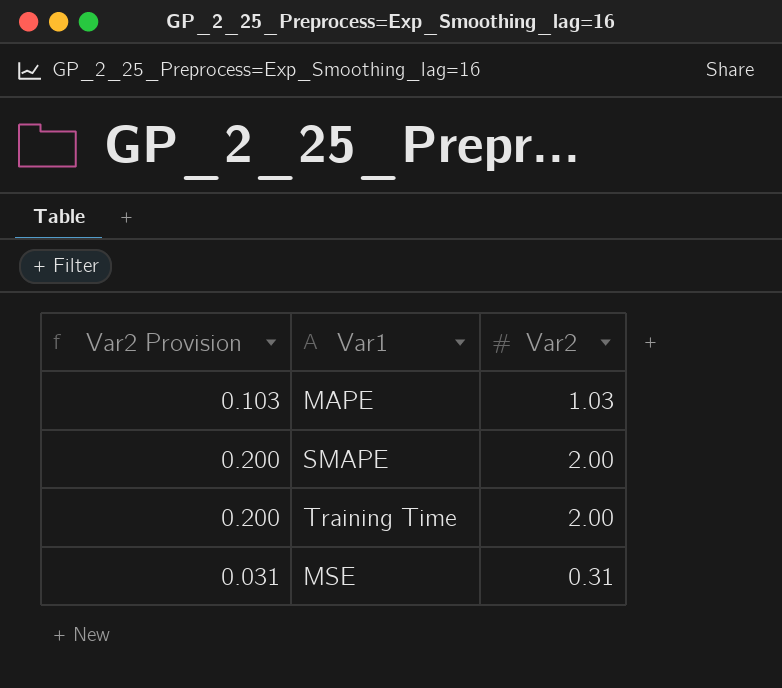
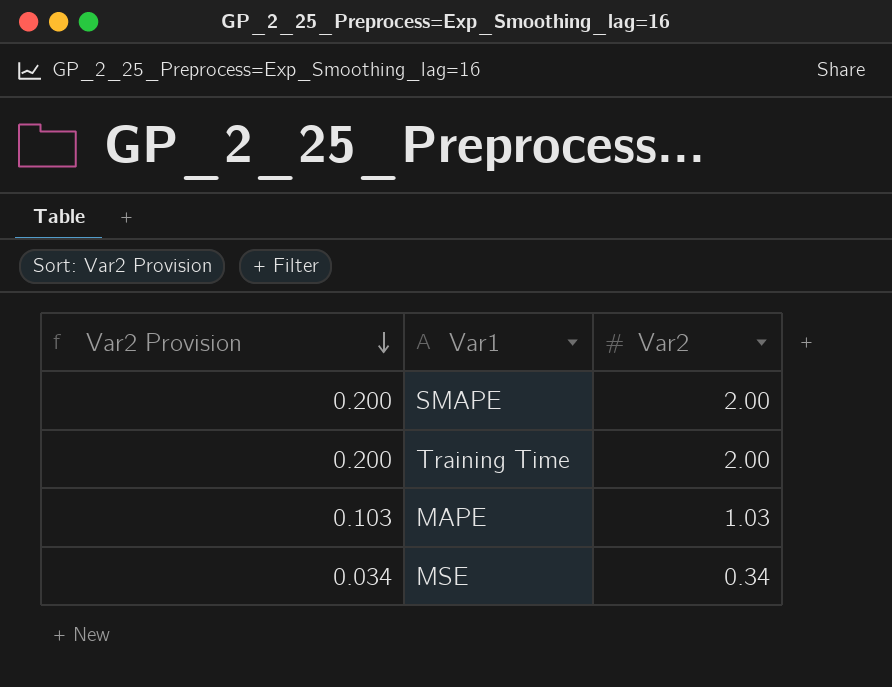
row order: none -> Var2 Provision descending
MSE | Var2 Provision: 0.031 -> 0.034
MSE | Var2: 0.31 -> 0.34

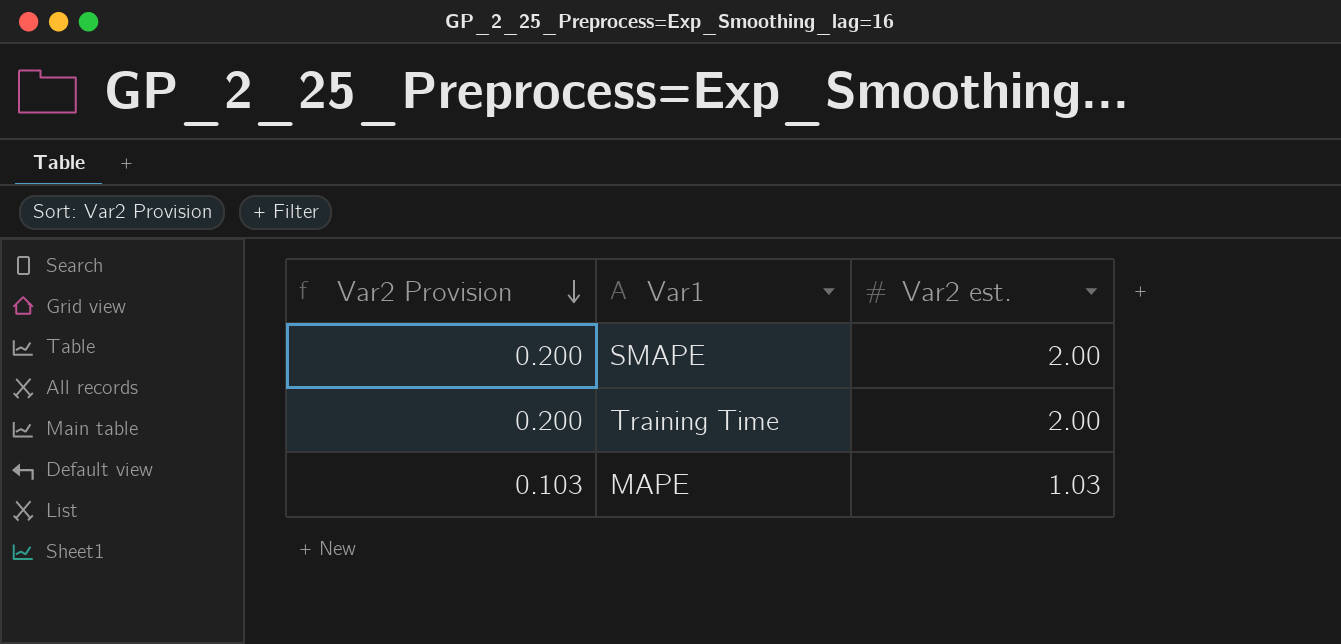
column name: Var2 -> Var2 est.
row MSE: 0.034 | 0.34 -> none

